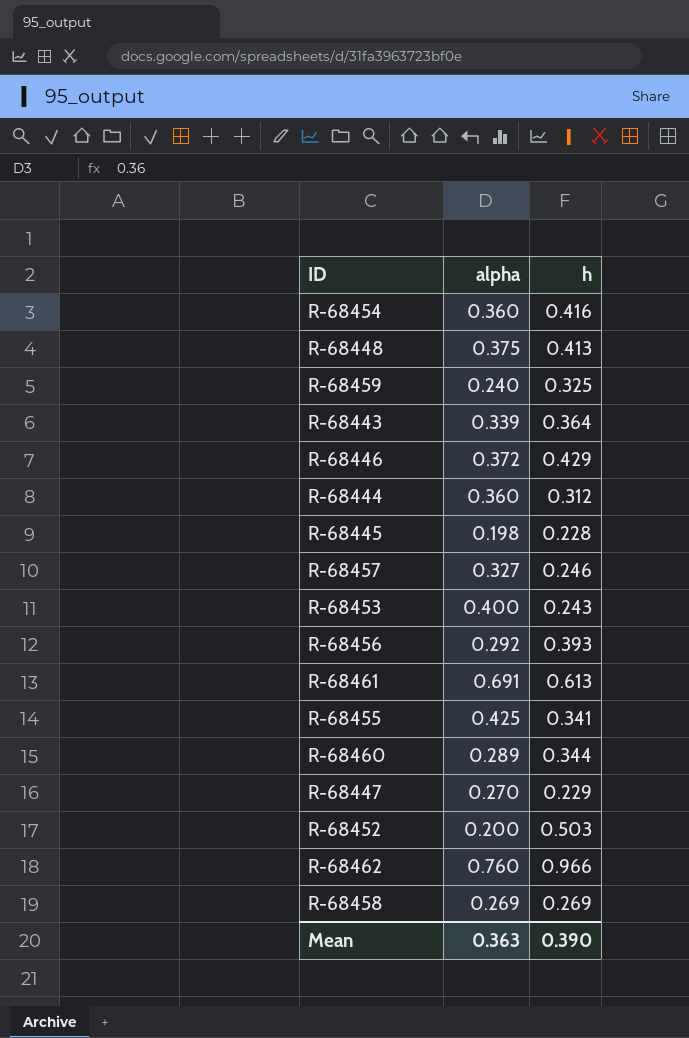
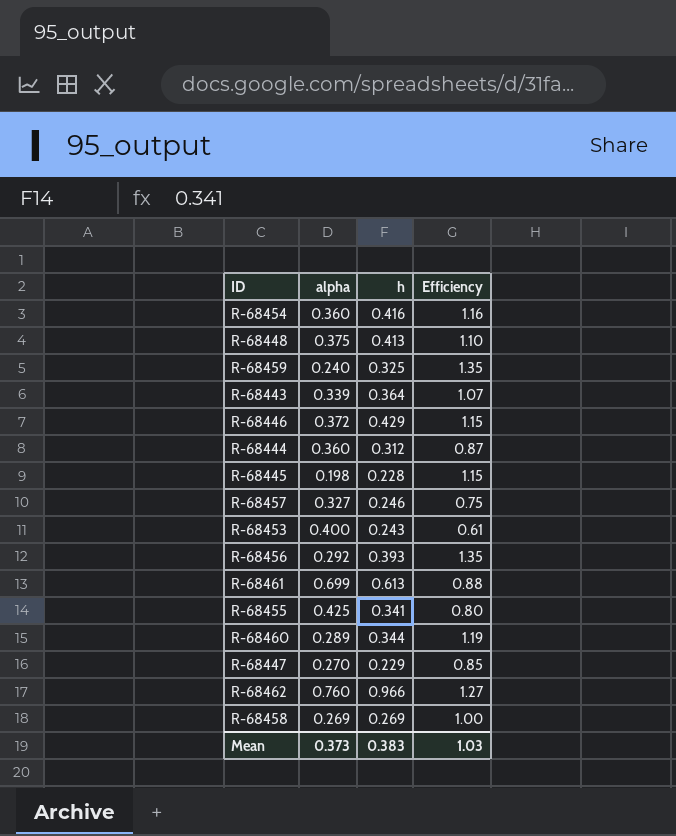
column Efficiency | formula: none -> [h] / [alpha]
row R-68452: 0.200 | 0.503 -> none
R-68461 | alpha: 0.691 -> 0.699
Mean | alpha: 0.363 -> 0.373
Mean | h: 0.390 -> 0.383

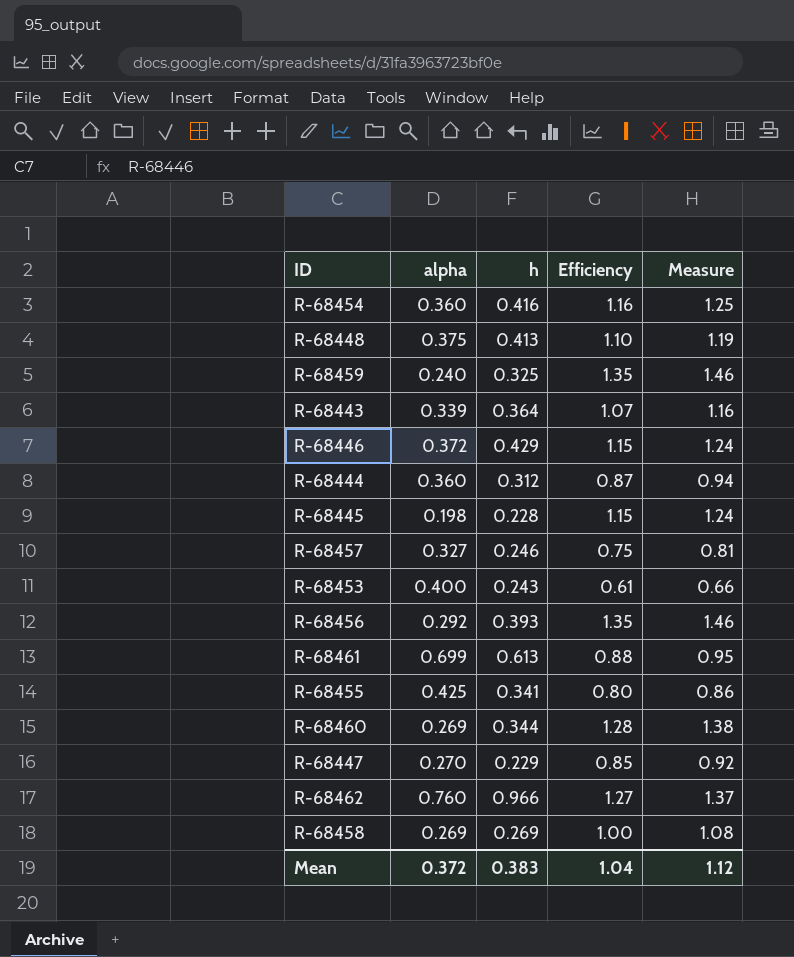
column Measure | formula: none -> [Efficiency] * 1.08
R-68460 | alpha: 0.289 -> 0.269
R-68460 | Efficiency: 1.19 -> 1.28
Mean | alpha: 0.373 -> 0.372
Mean | Efficiency: 1.03 -> 1.04

